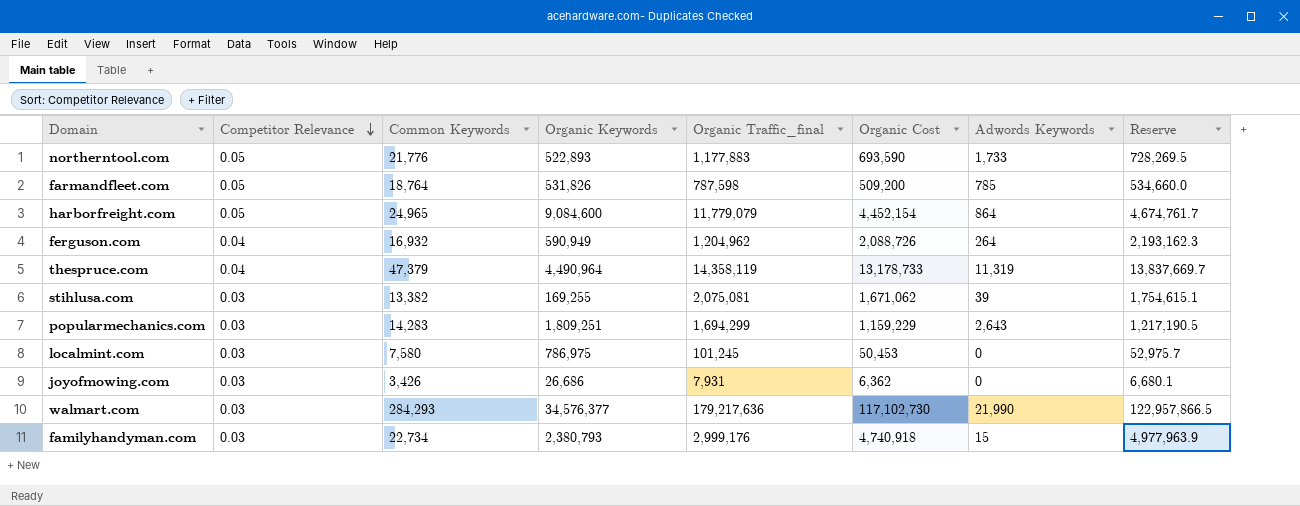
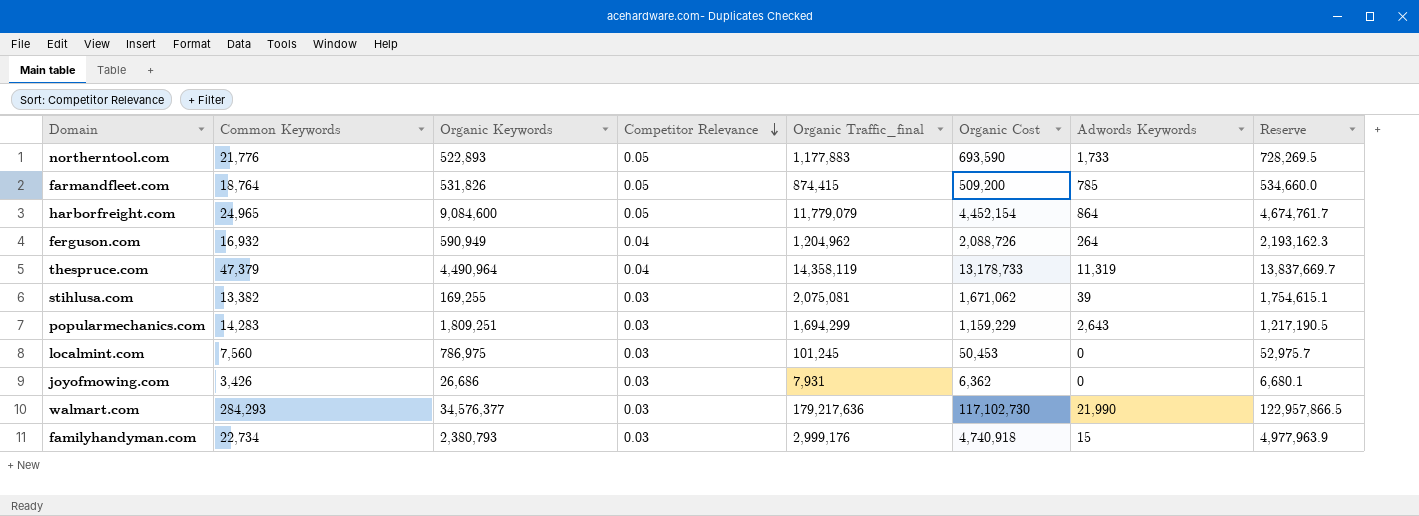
column Competitor Relevance | position: 2 -> 4
farmandfleet.com | Organic Traffic_final: 787,598 -> 874,415
localmint.com | Common Keywords: 7,580 -> 7,560

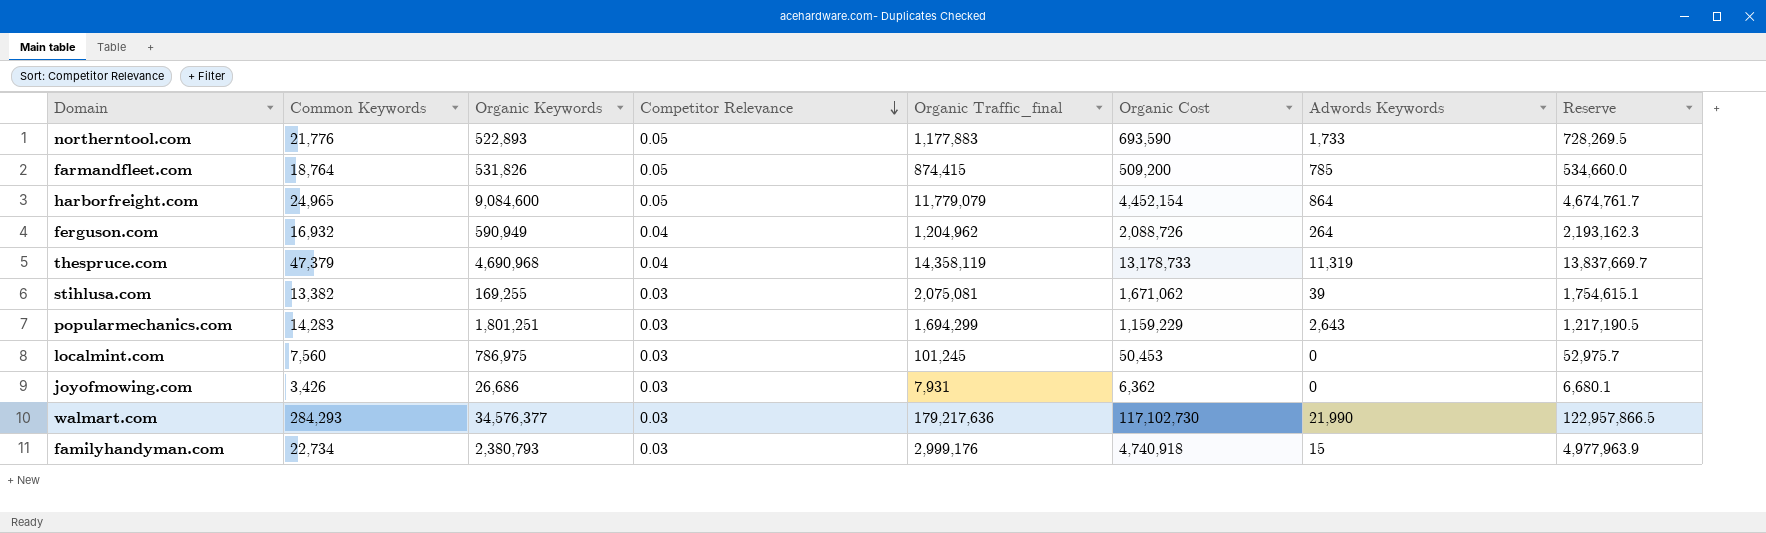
thespruce.com | Organic Keywords: 4,490,964 -> 4,690,968
popularmechanics.com | Organic Keywords: 1,809,251 -> 1,801,251

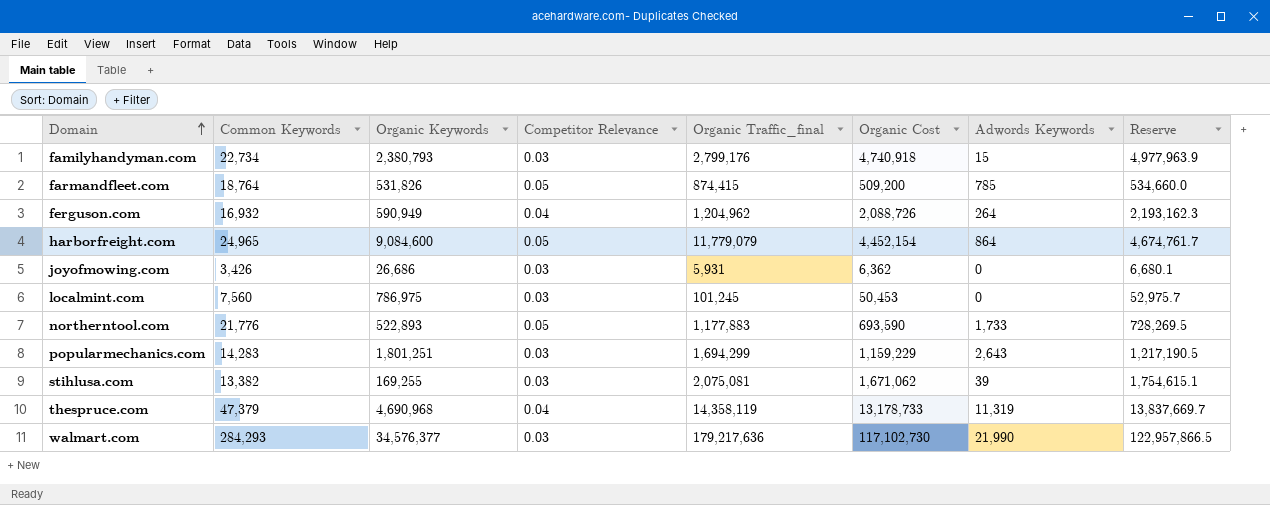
row order: Competitor Relevance descending -> Domain ascending
familyhandyman.com | Organic Traffic_final: 2,999,176 -> 2,799,176
joyofmowing.com | Organic Traffic_final: 7,931 -> 5,931

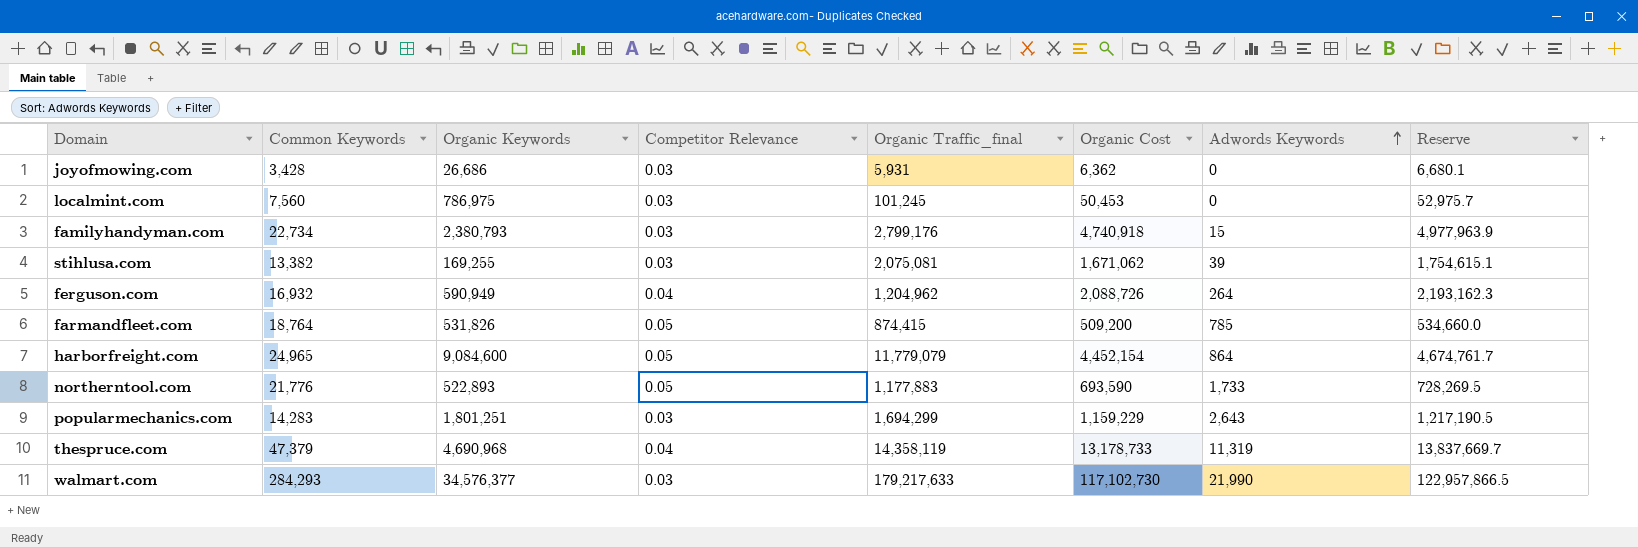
row order: Domain ascending -> Adwords Keywords ascending
joyofmowing.com | Common Keywords: 3,426 -> 3,428
walmart.com | Organic Traffic_final: 179,217,636 -> 179,217,633

